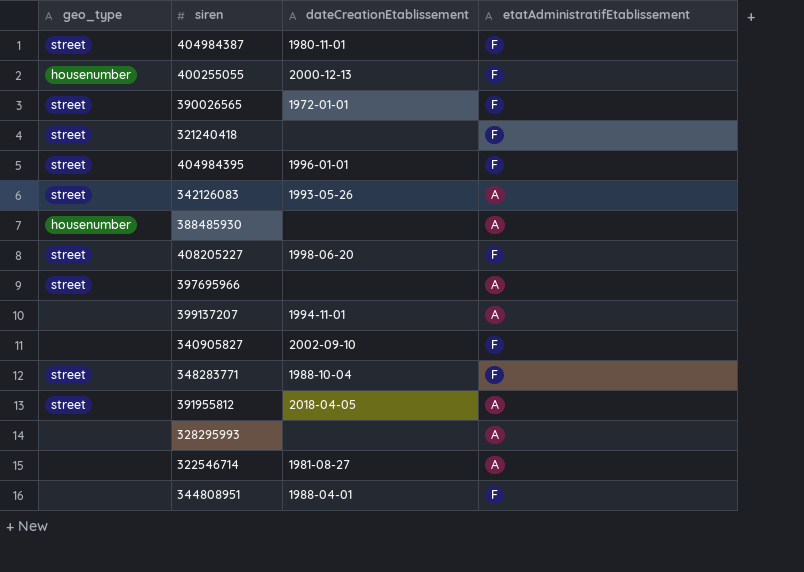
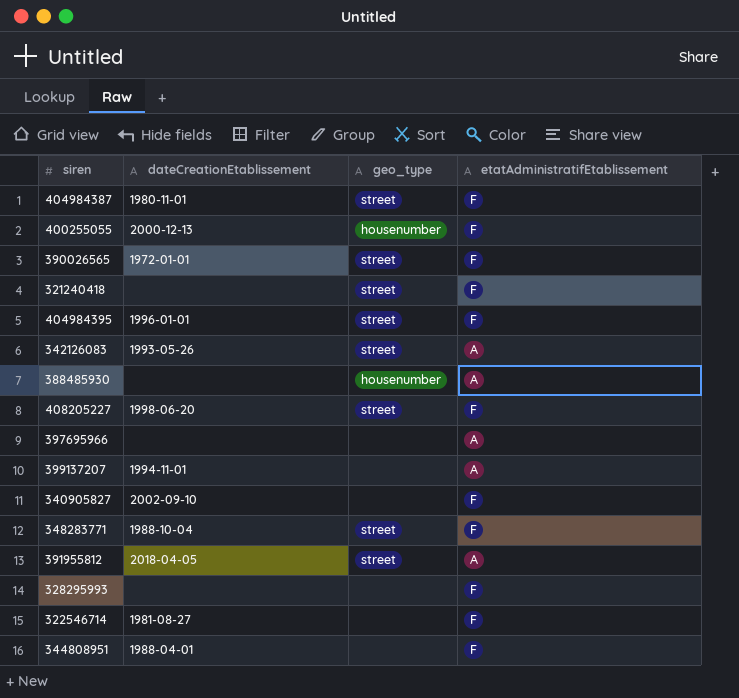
column geo_type | position: 1 -> 3
397695966 | geo_type: street -> none
328295993 | etatAdministratifEtablissement: A -> F
322546714 | etatAdministratifEtablissement: A -> F

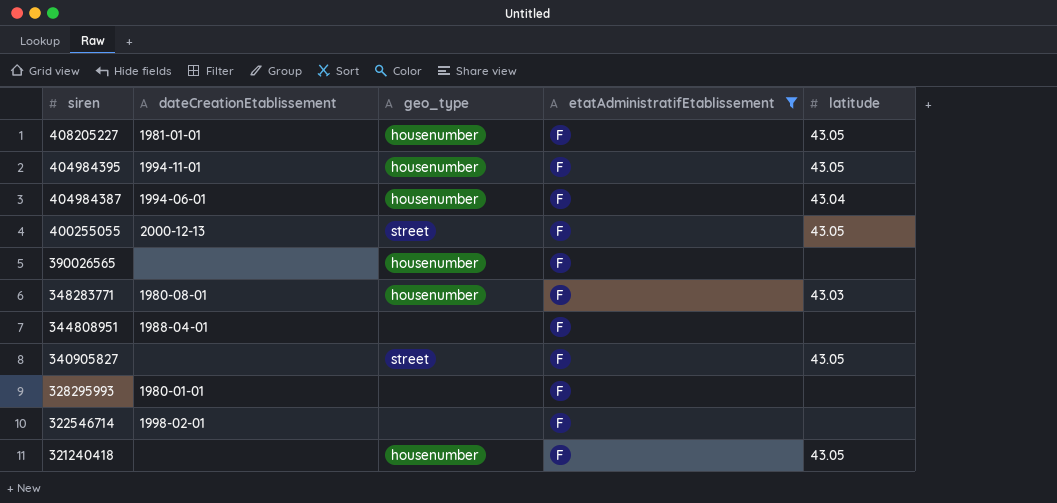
filter: none -> etatAdministratifEtablissement = F
row order: none -> siren descending
column latitude | position: none -> 5
408205227 | dateCreationEtablissement: 1998-06-20 -> 1981-01-01
408205227 | geo_type: street -> housenumber
404984395 | dateCreationEtablissement: 1996-01-01 -> 1994-11-01
404984395 | geo_type: street -> housenumber
404984387 | dateCreationEtablissement: 1980-11-01 -> 1994-06-01
404984387 | geo_type: street -> housenumber
400255055 | geo_type: housenumber -> street
390026565 | dateCreationEtablissement: 1972-01-01 -> none
390026565 | geo_type: street -> housenumber
348283771 | dateCreationEtablissement: 1988-10-04 -> 1980-08-01
348283771 | geo_type: street -> housenumber
340905827 | dateCreationEtablissement: 2002-09-10 -> none
340905827 | geo_type: none -> street
328295993 | dateCreationEtablissement: none -> 1980-01-01
322546714 | dateCreationEtablissement: 1981-08-27 -> 1998-02-01
321240418 | geo_type: street -> housenumber

